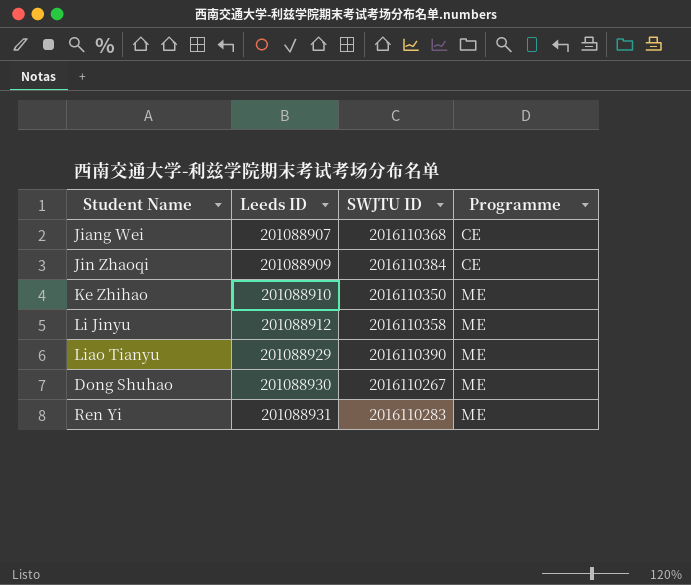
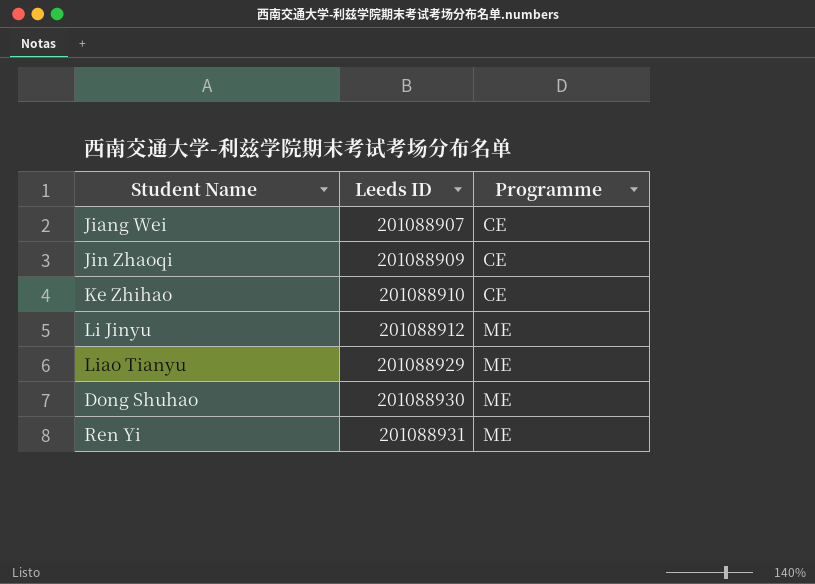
column SWJTU ID | position: 3 -> none
Ke Zhihao | Programme: ME -> CE

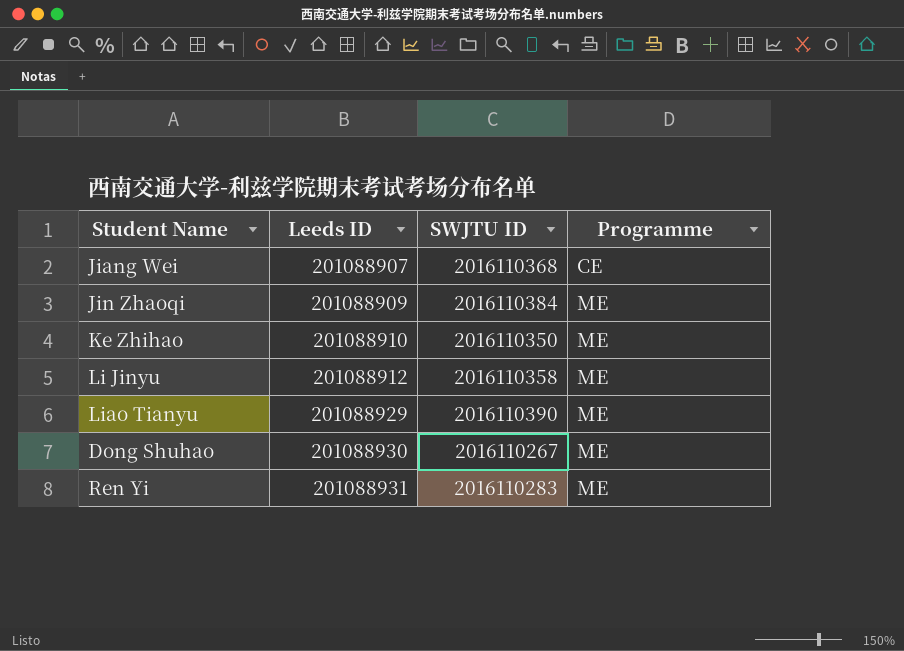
column SWJTU ID | position: none -> 3
Jin Zhaoqi | Programme: CE -> ME
Ke Zhihao | Programme: CE -> ME

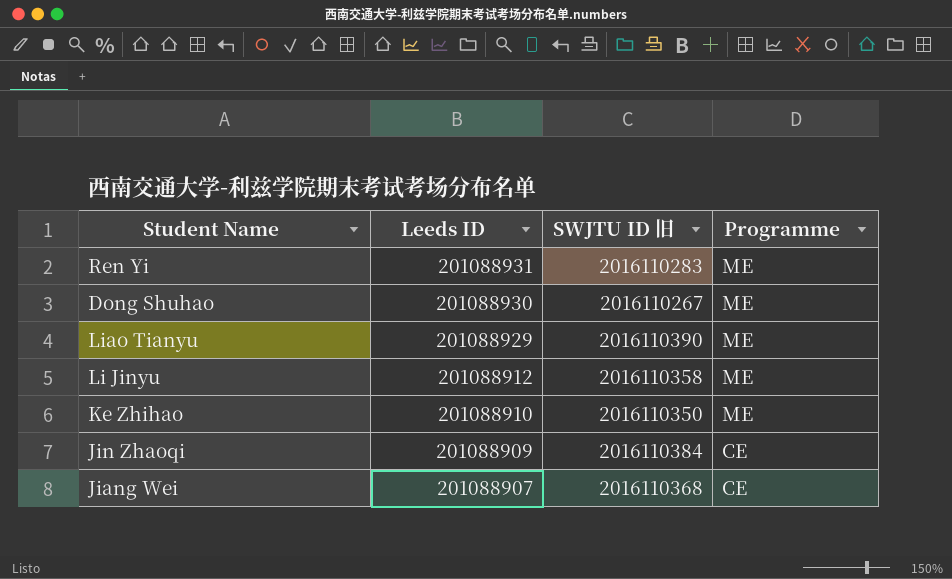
row order: Leeds ID ascending -> Leeds ID descending
column name: SWJTU ID -> SWJTU ID 旧
Jin Zhaoqi | Programme: ME -> CE

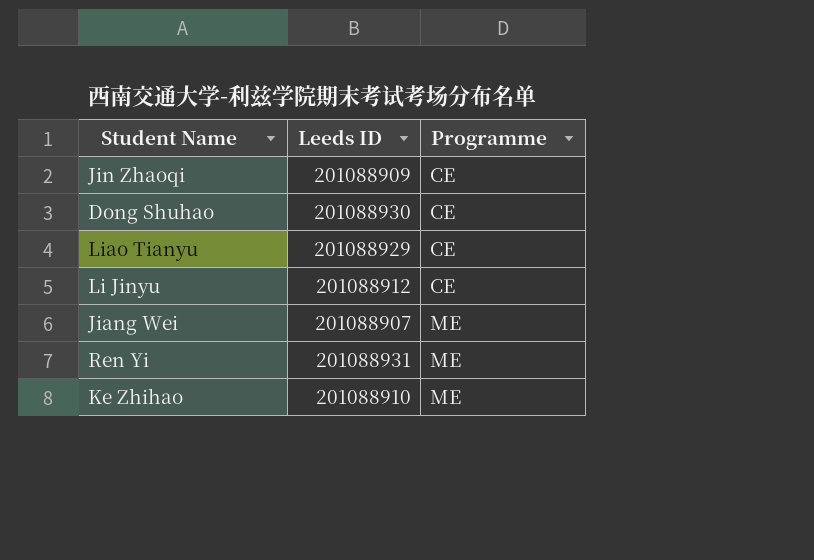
row order: Leeds ID descending -> Programme ascending
column SWJTU ID 旧 | position: 3 -> none
Dong Shuhao | Programme: ME -> CE
Liao Tianyu | Programme: ME -> CE
Li Jinyu | Programme: ME -> CE
Jiang Wei | Programme: CE -> ME

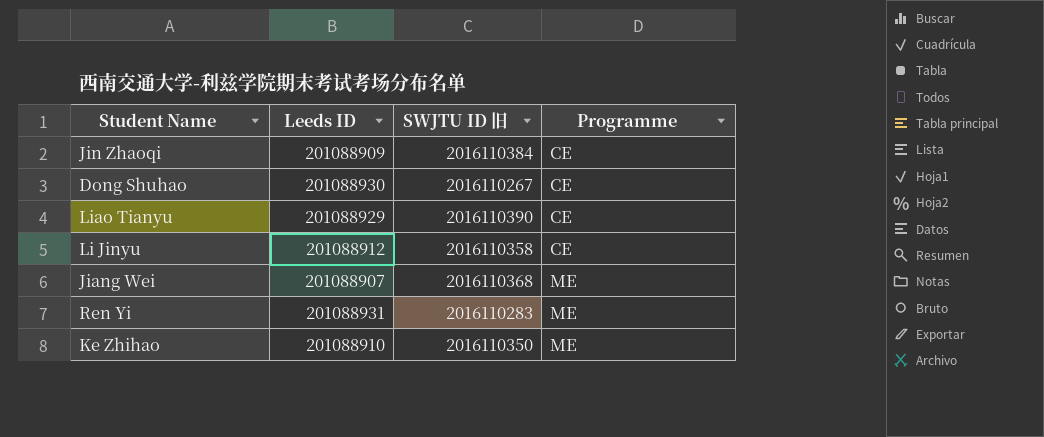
column SWJTU ID 旧 | position: none -> 3

